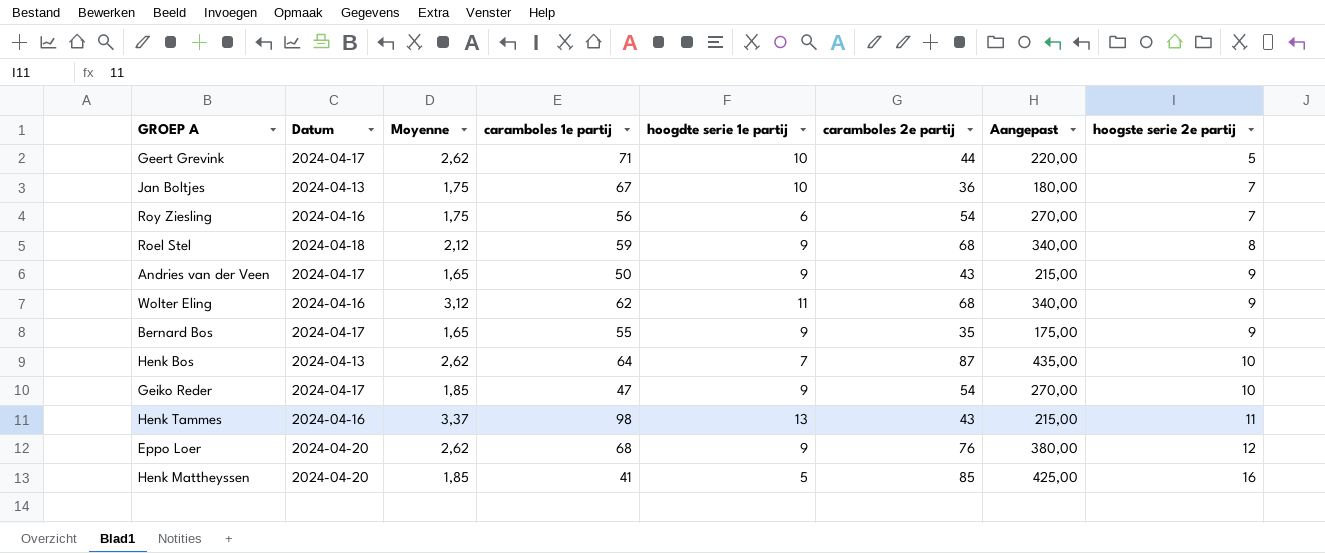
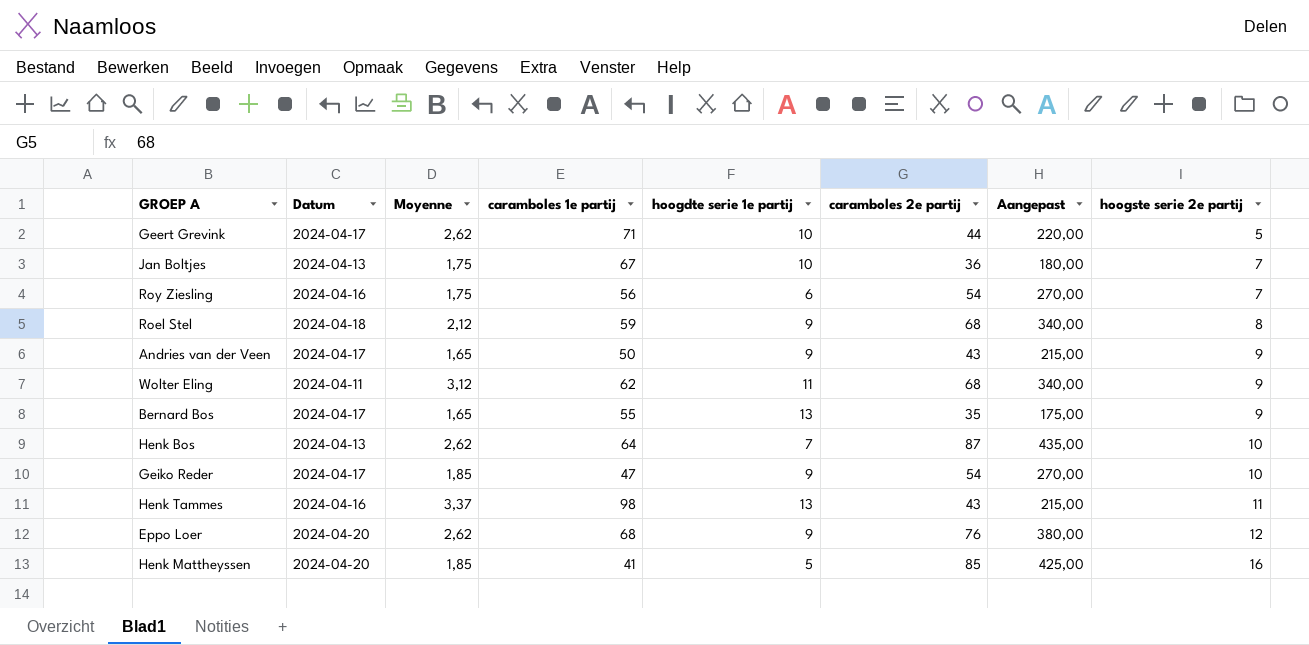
Wolter Eling | Datum: 2024-04-16 -> 2024-04-11
Bernard Bos | hoogdte serie 1e partij: 9 -> 13

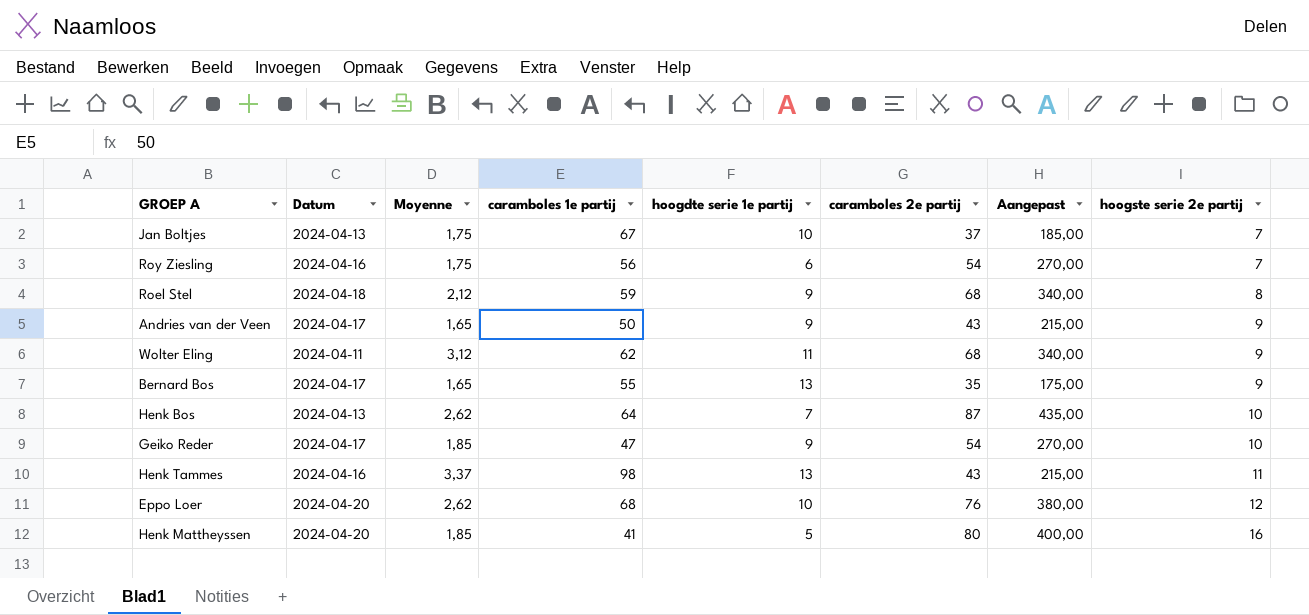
row Geert Grevink: 2024-04-17 | 2,62 | 71 | 10 | 44 | 220,00 | 5 -> none
Jan Boltjes | caramboles 2e partij: 36 -> 37
Jan Boltjes | Aangepast: 180,00 -> 185,00
Eppo Loer | hoogdte serie 1e partij: 9 -> 10
Henk Mattheyssen | caramboles 2e partij: 85 -> 80
Henk Mattheyssen | Aangepast: 425,00 -> 400,00

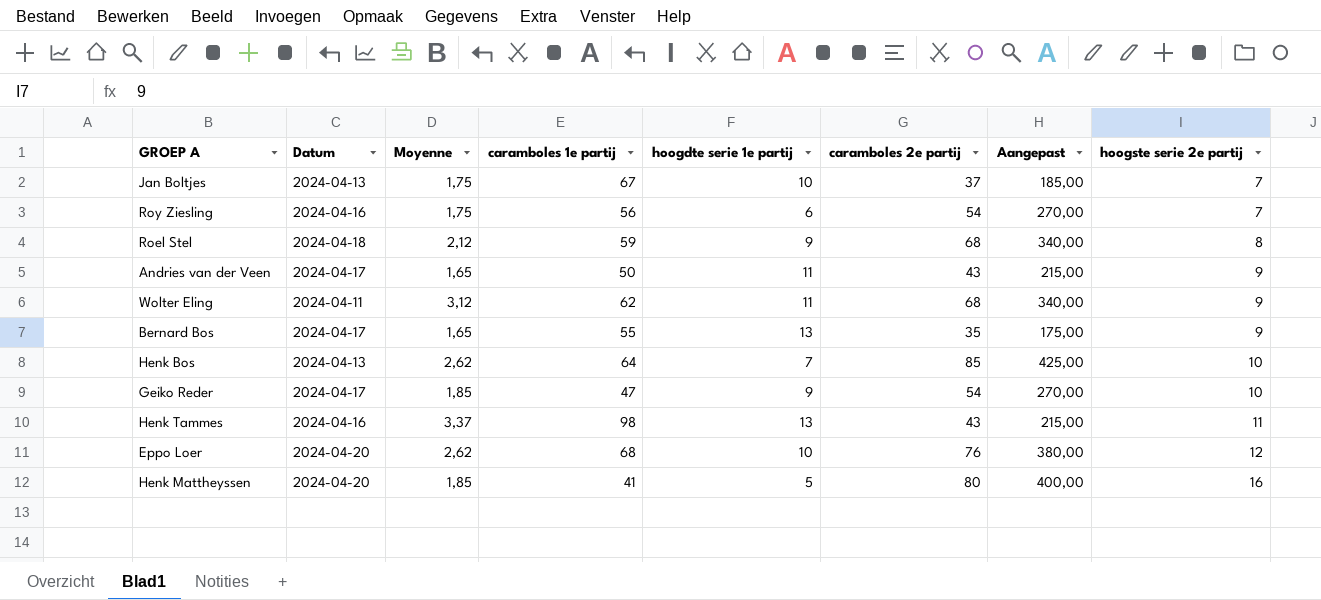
Andries van der Veen | hoogdte serie 1e partij: 9 -> 11
Henk Bos | caramboles 2e partij: 87 -> 85
Henk Bos | Aangepast: 435,00 -> 425,00

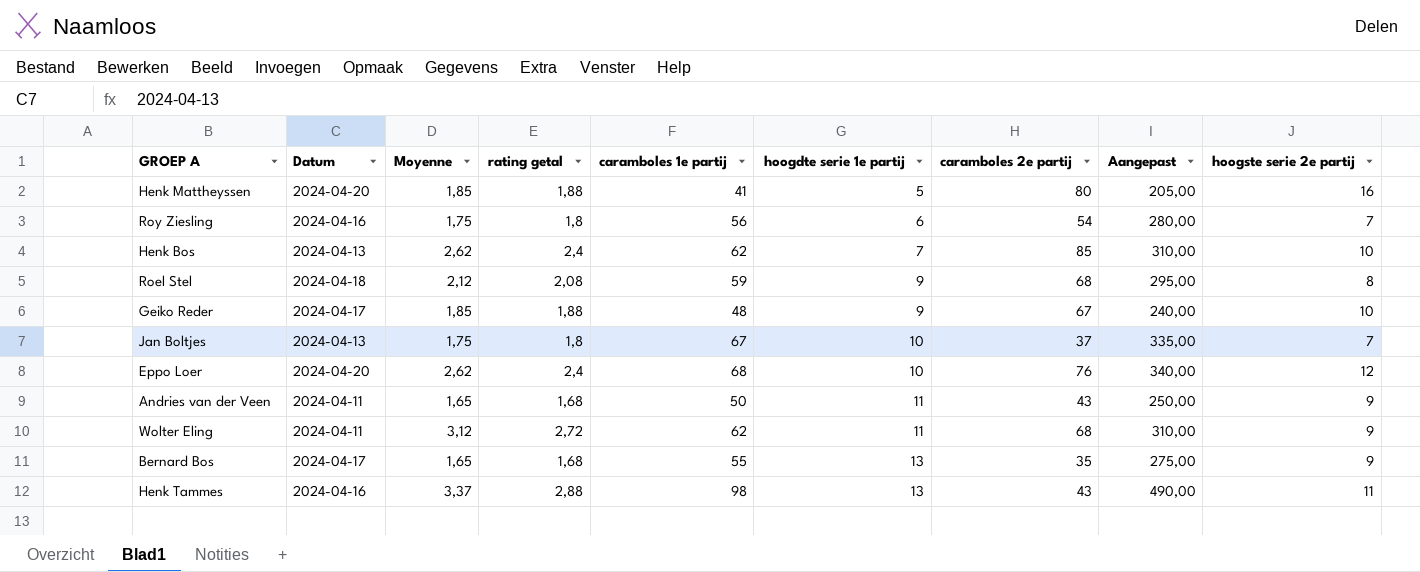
row order: hoogste serie 2e partij ascending -> hoogdte serie 1e partij ascending
column rating getal | position: none -> 4
column Aangepast | formula: [caramboles 2e partij] * 5 -> [caramboles 1e partij] * 5
Henk Bos | caramboles 1e partij: 64 -> 62
Geiko Reder | caramboles 1e partij: 47 -> 48
Geiko Reder | caramboles 2e partij: 54 -> 67
Andries van der Veen | Datum: 2024-04-17 -> 2024-04-11

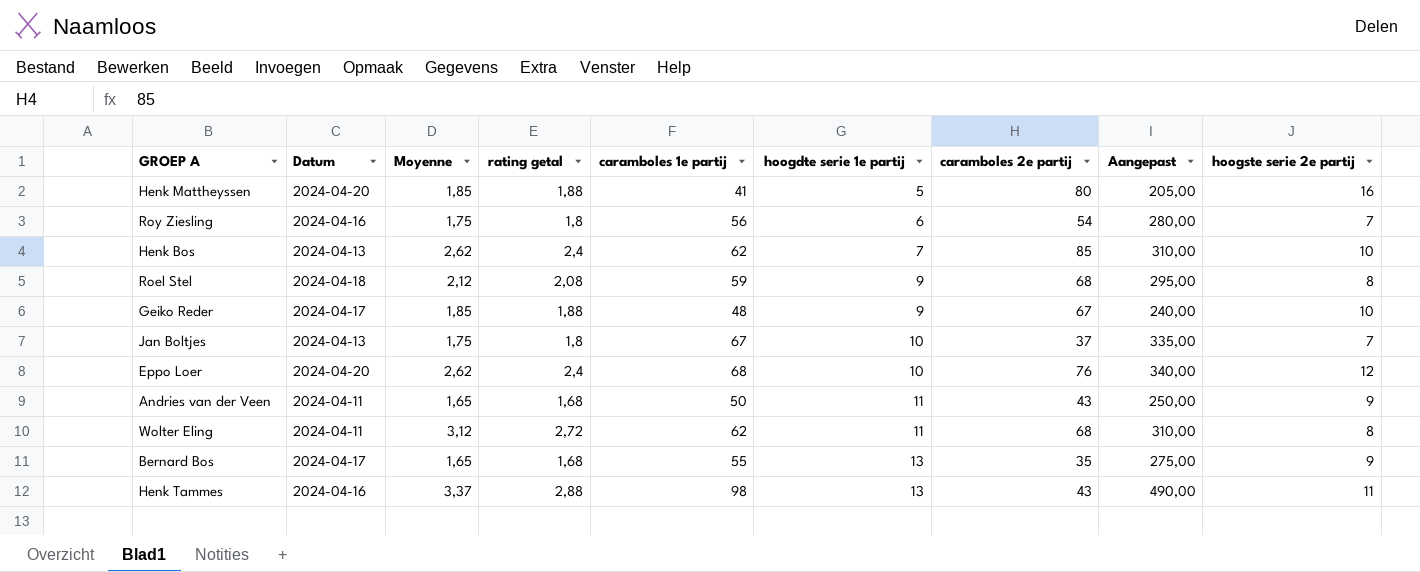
Wolter Eling | hoogste serie 2e partij: 9 -> 8

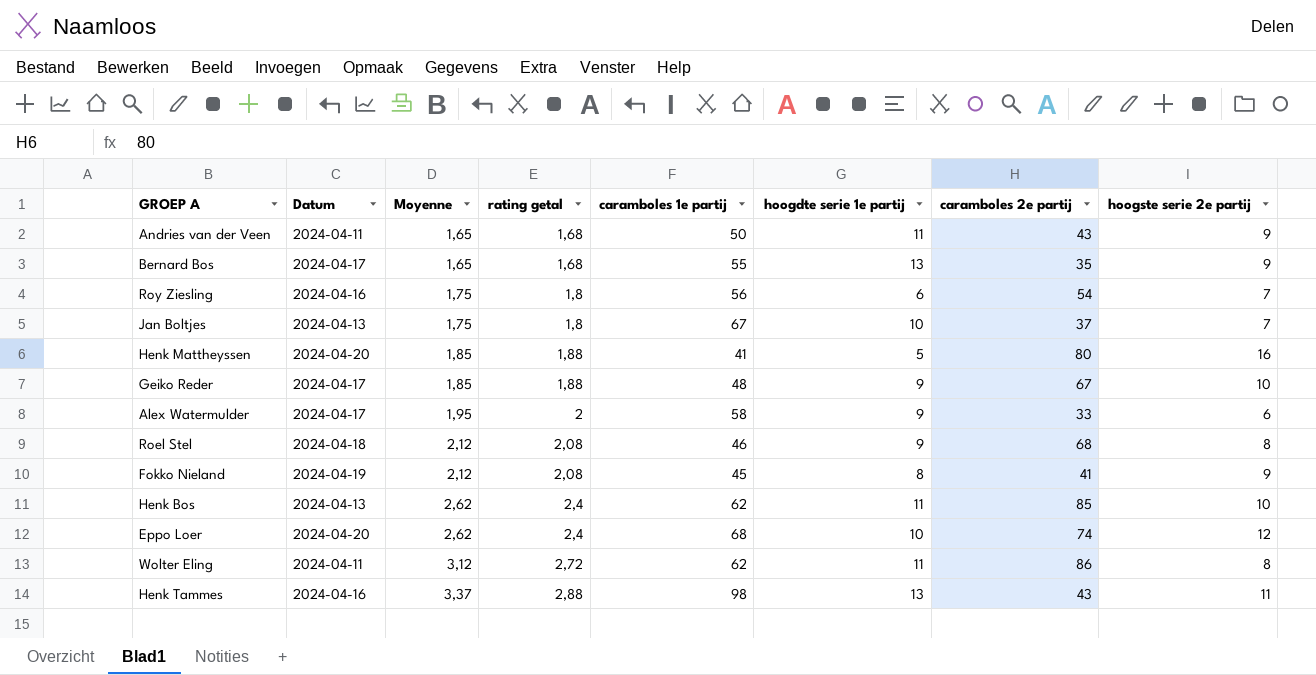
row order: hoogdte serie 1e partij ascending -> Moyenne ascending
column Aangepast | formula: [caramboles 1e partij] * 5 -> none
row Alex Watermulder: none -> 2024-04-17 | 1,95 | 2 | 58 | 9 | 33 | 6
Roel Stel | caramboles 1e partij: 59 -> 46
row Fokko Nieland: none -> 2024-04-19 | 2,12 | 2,08 | 45 | 8 | 41 | 9
Henk Bos | hoogdte serie 1e partij: 7 -> 11
Eppo Loer | caramboles 2e partij: 76 -> 74
Wolter Eling | caramboles 2e partij: 68 -> 86

